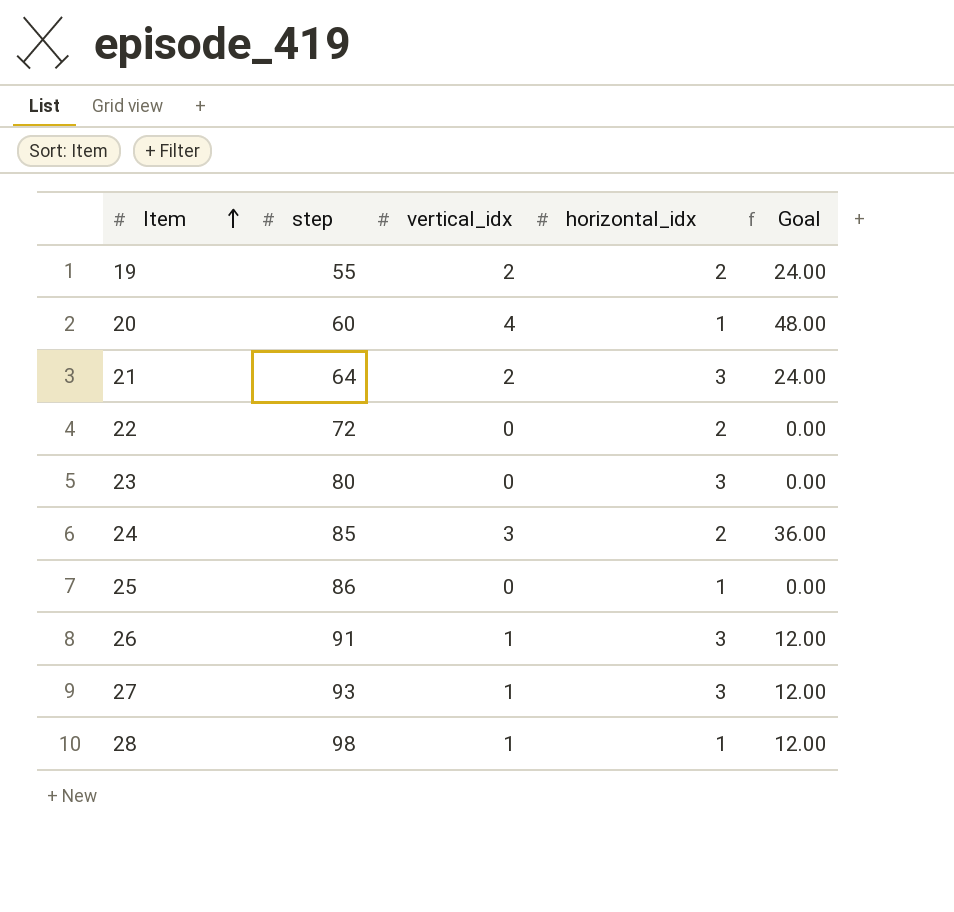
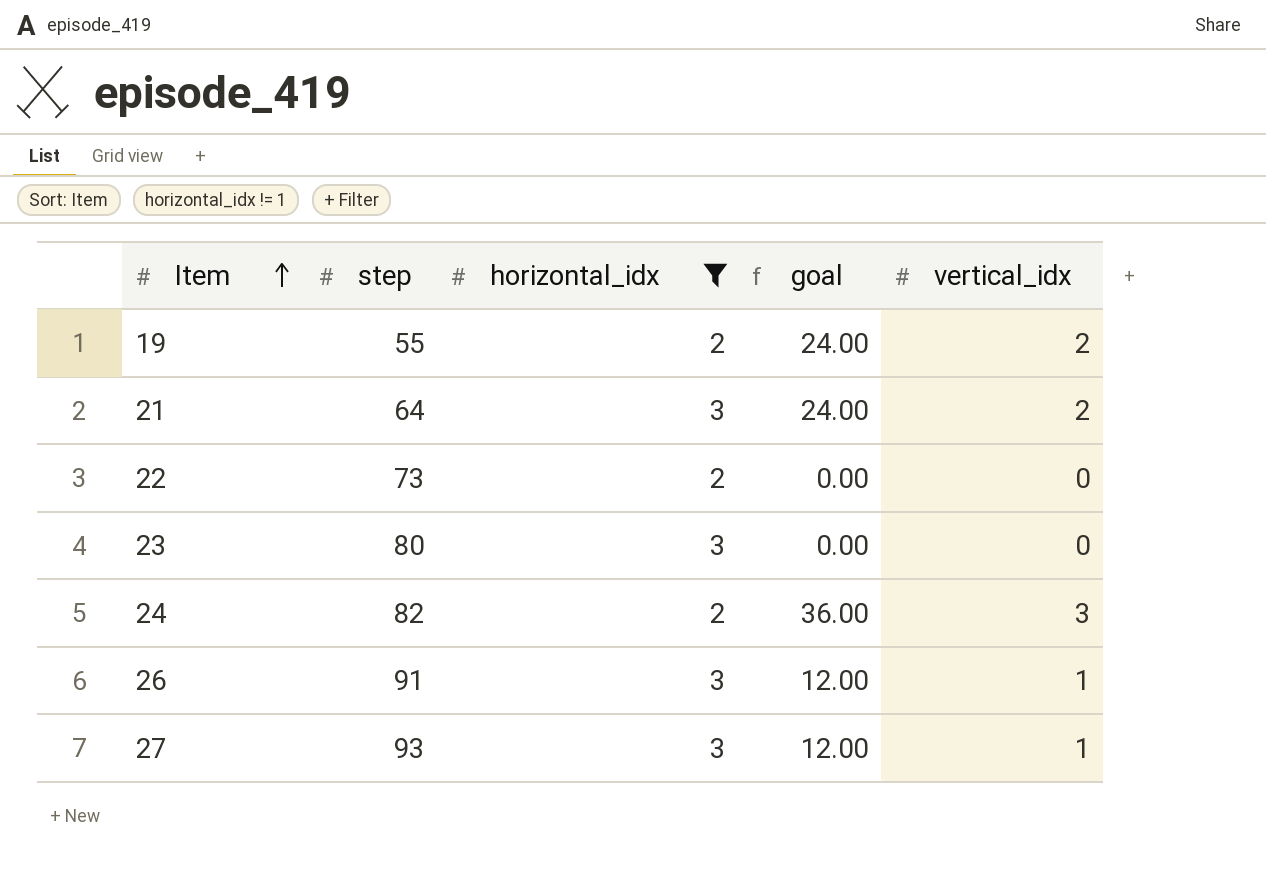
filter: none -> horizontal_idx != 1
column name: Goal -> goal
column vertical_idx | position: 3 -> 5
22 | step: 72 -> 73
24 | step: 85 -> 82

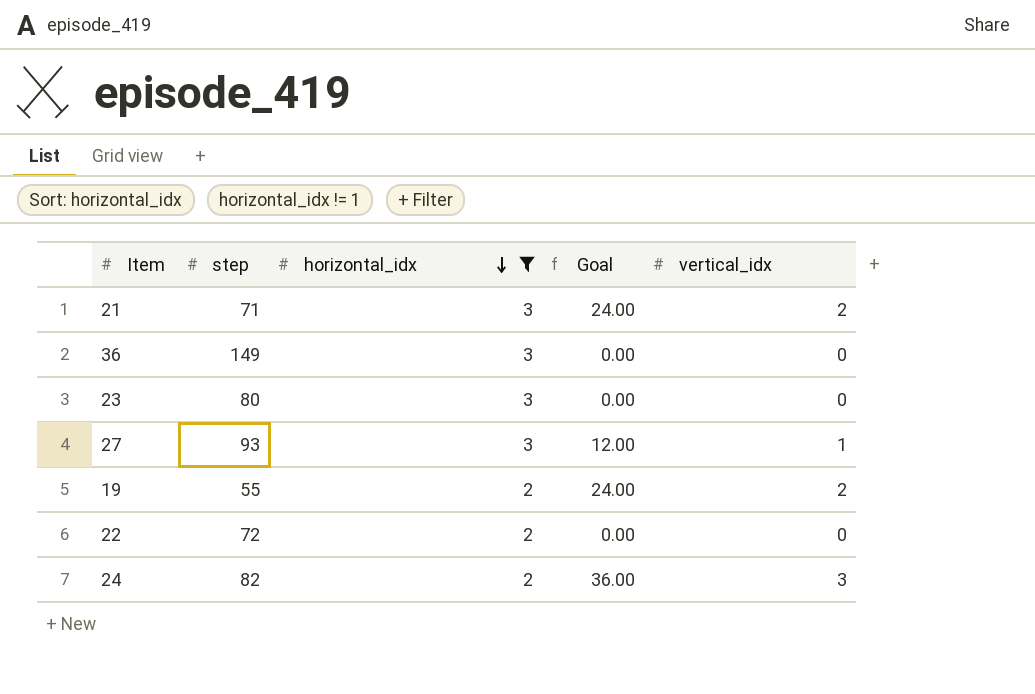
row order: Item ascending -> horizontal_idx descending
column name: goal -> Goal
row 26: 91 | 3 | 12.00 | 1 -> none
21 | step: 64 -> 71
row 36: none -> 149 | 3 | 0.00 | 0
22 | step: 73 -> 72

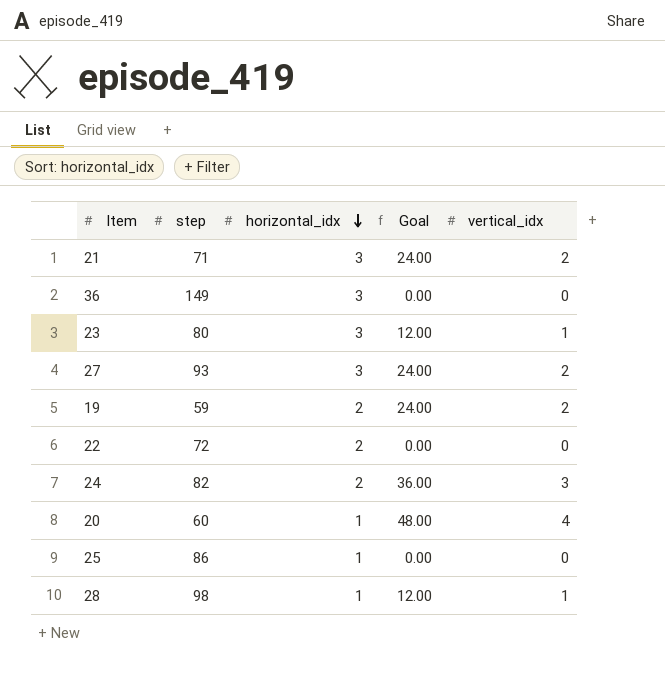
filter: horizontal_idx != 1 -> none
23 | Goal: 0.00 -> 12.00
23 | vertical_idx: 0 -> 1
27 | Goal: 12.00 -> 24.00
27 | vertical_idx: 1 -> 2
19 | step: 55 -> 59

